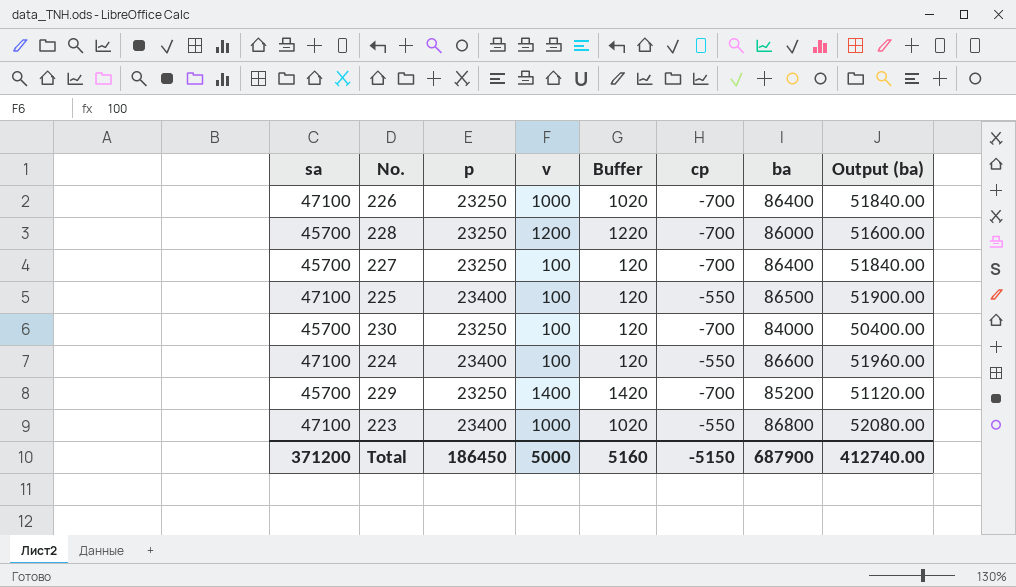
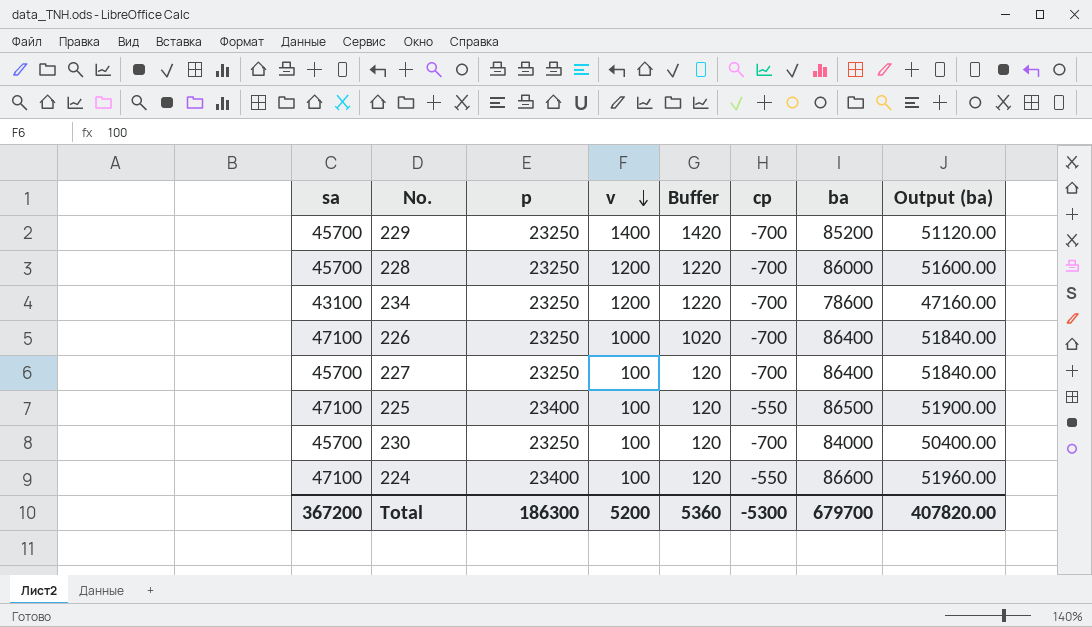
row order: none -> v descending
row 223: 47100 | 23400 | 1000 | 1020 | -550 | 86800 | 52080.00 -> none
row 234: none -> 43100 | 23250 | 1200 | 1220 | -700 | 78600 | 47160.00
Total | sa: 371200 -> 367200
Total | p: 186450 -> 186300
Total | v: 5000 -> 5200
Total | Buffer: 5160 -> 5360
Total | cp: -5150 -> -5300
Total | ba: 687900 -> 679700
Total | Output (ba): 412740.00 -> 407820.00

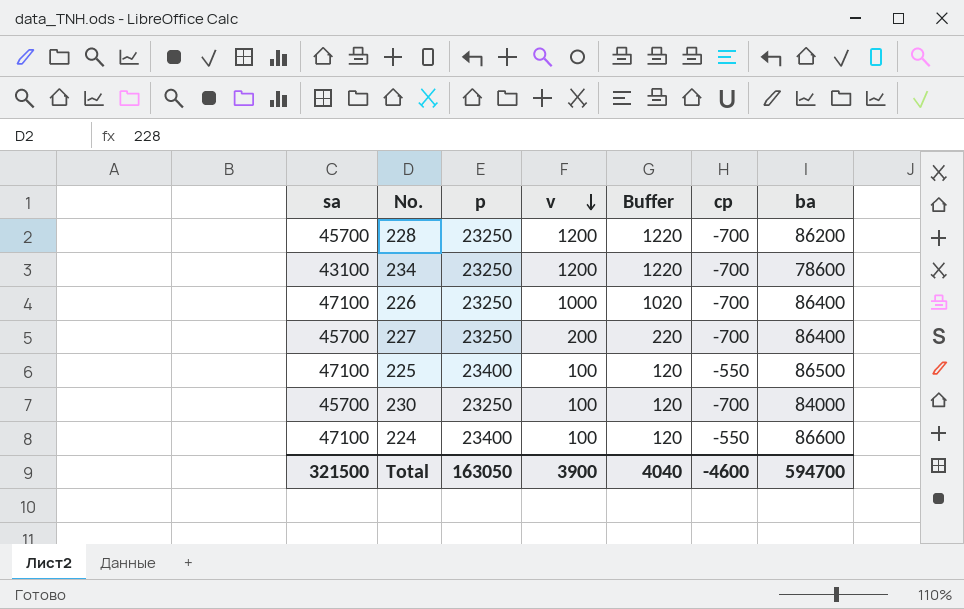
column Output (ba) | formula: [ba] * 0.6 -> none
row 229: 45700 | 23250 | 1400 | 1420 | -700 | 85200 | 51120.00 -> none
228 | ba: 86000 -> 86200
227 | v: 100 -> 200
227 | Buffer: 120 -> 220
Total | sa: 367200 -> 321500
Total | p: 186300 -> 163050
Total | v: 5200 -> 3900
Total | Buffer: 5360 -> 4040
Total | cp: -5300 -> -4600
Total | ba: 679700 -> 594700

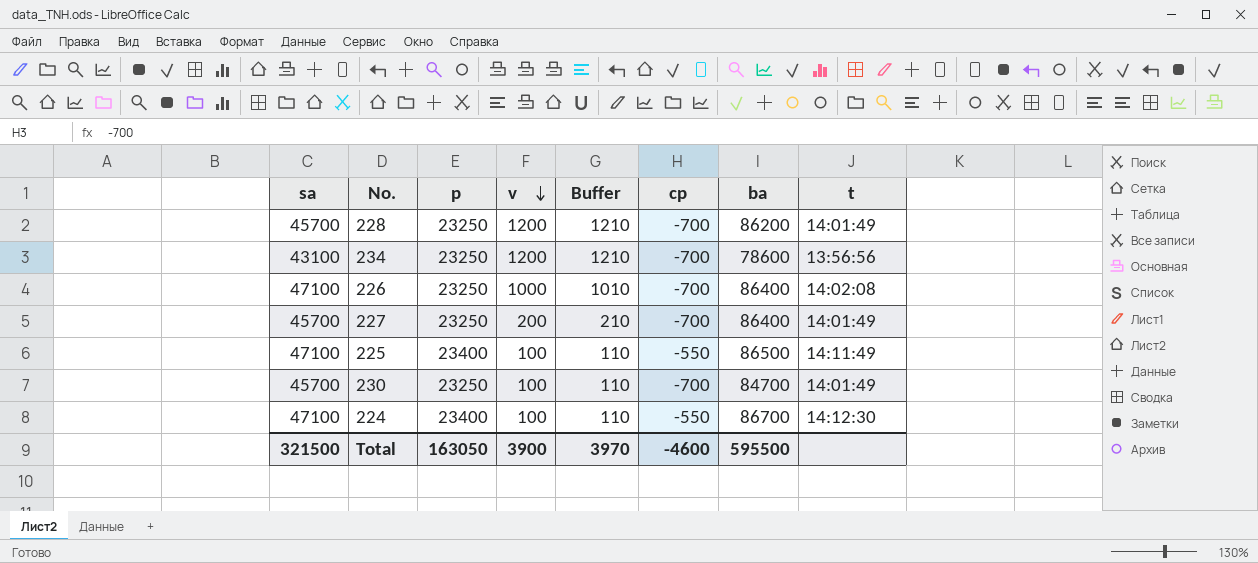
column Buffer | formula: [v] + 20 -> [v] + 10
column t | position: none -> 8
230 | ba: 84000 -> 84700
224 | ba: 86600 -> 86700
Total | Buffer: 4040 -> 3970
Total | ba: 594700 -> 595500

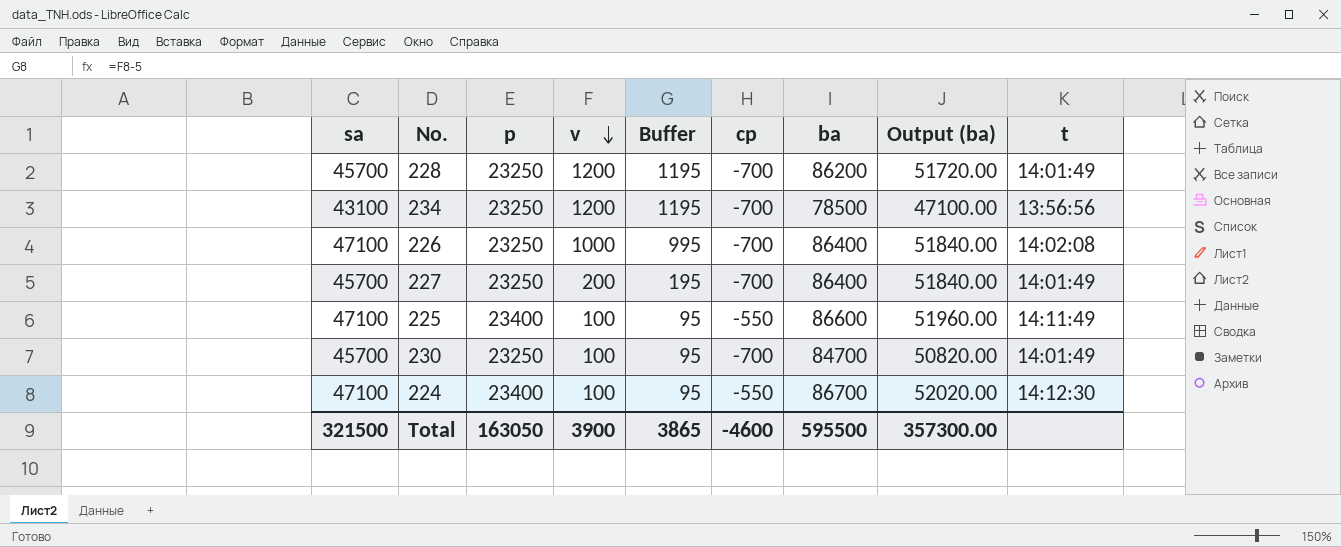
column Buffer | formula: [v] + 10 -> [v] - 5
column Output (ba) | formula: none -> [ba] * 0.6
234 | ba: 78600 -> 78500
225 | ba: 86500 -> 86600
Total | Buffer: 3970 -> 3865

